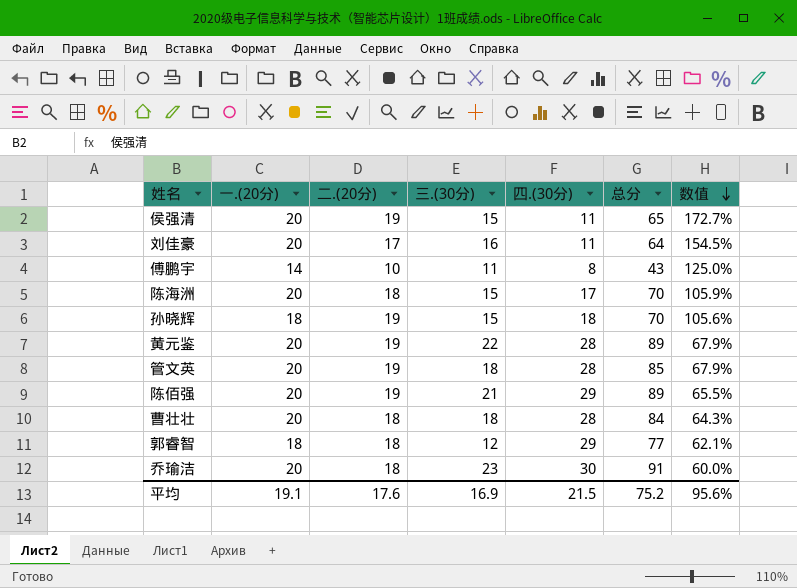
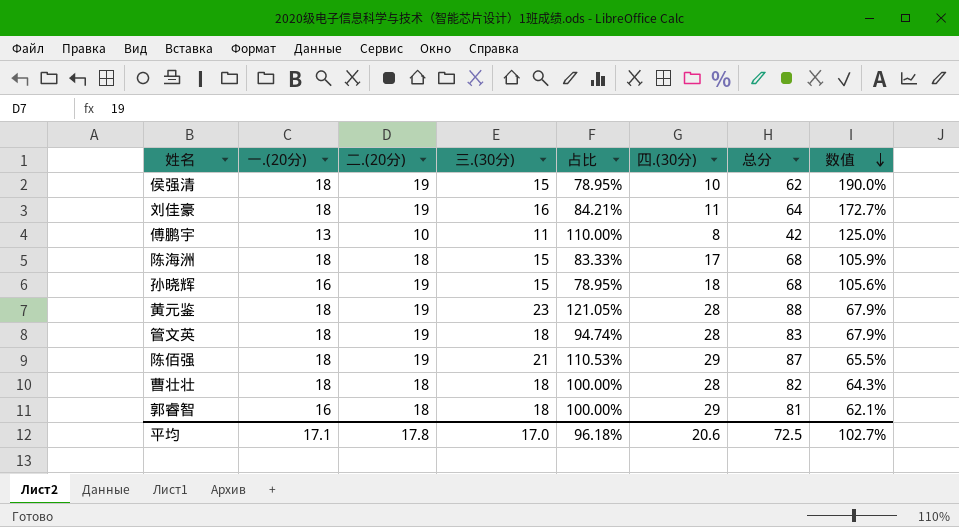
column 占比 | formula: none -> [三.(30分)] / [二.(20分)]
row 乔瑜洁: 20 | 18 | 23 | 30 | 91 | 60.0% -> none
侯强清 | 一.(20分): 20 -> 18
侯强清 | 四.(30分): 11 -> 10
侯强清 | 总分: 65 -> 62
侯强清 | 数值: 172.7% -> 190.0%
刘佳豪 | 一.(20分): 20 -> 18
刘佳豪 | 二.(20分): 17 -> 19
刘佳豪 | 数值: 154.5% -> 172.7%
傅鹏宇 | 一.(20分): 14 -> 13
傅鹏宇 | 总分: 43 -> 42
陈海洲 | 一.(20分): 20 -> 18
陈海洲 | 总分: 70 -> 68
孙晓辉 | 一.(20分): 18 -> 16
孙晓辉 | 总分: 70 -> 68
黄元鉴 | 一.(20分): 20 -> 18
黄元鉴 | 三.(30分): 22 -> 23
黄元鉴 | 总分: 89 -> 88
管文英 | 一.(20分): 20 -> 18
管文英 | 总分: 85 -> 83
陈佰强 | 一.(20分): 20 -> 18
陈佰强 | 总分: 89 -> 87
曹壮壮 | 一.(20分): 20 -> 18
曹壮壮 | 总分: 84 -> 82
郭睿智 | 一.(20分): 18 -> 16
郭睿智 | 三.(30分): 12 -> 18
郭睿智 | 总分: 77 -> 81
平均 | 一.(20分): 19.1 -> 17.1
平均 | 二.(20分): 17.6 -> 17.8
平均 | 三.(30分): 16.9 -> 17.0
平均 | 四.(30分): 21.5 -> 20.6
平均 | 总分: 75.2 -> 72.5
平均 | 数值: 95.6% -> 102.7%

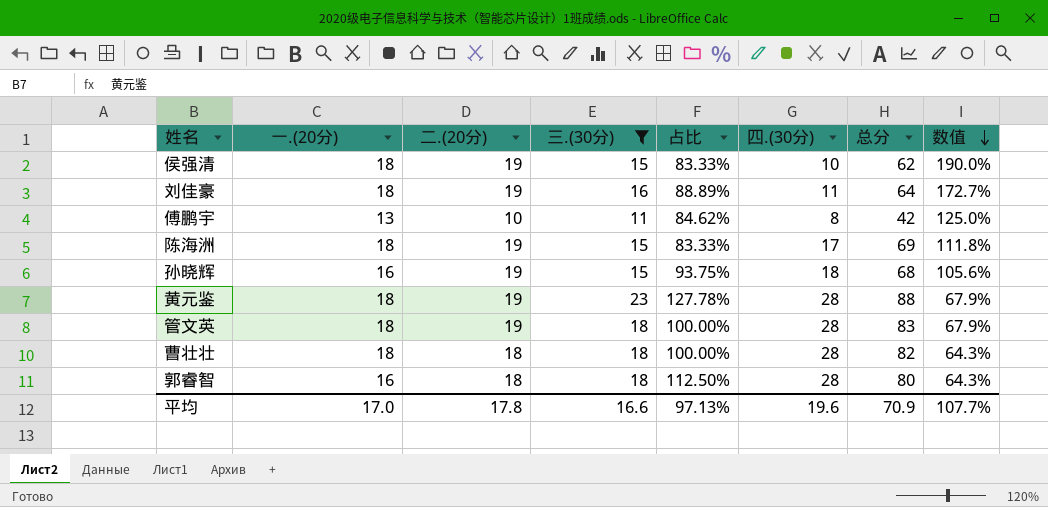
filter: none -> 三.(30分) != 21
column 占比 | formula: [三.(30分)] / [二.(20分)] -> [三.(30分)] / [一.(20分)]
陈海洲 | 二.(20分): 18 -> 19
陈海洲 | 总分: 68 -> 69
陈海洲 | 数值: 105.9% -> 111.8%
郭睿智 | 四.(30分): 29 -> 28
郭睿智 | 总分: 81 -> 80
郭睿智 | 数值: 62.1% -> 64.3%
平均 | 一.(20分): 17.1 -> 17.0
平均 | 三.(30分): 17.0 -> 16.6
平均 | 占比: 96.18% -> 97.13%
平均 | 四.(30分): 20.6 -> 19.6
平均 | 总分: 72.5 -> 70.9
平均 | 数值: 102.7% -> 107.7%

